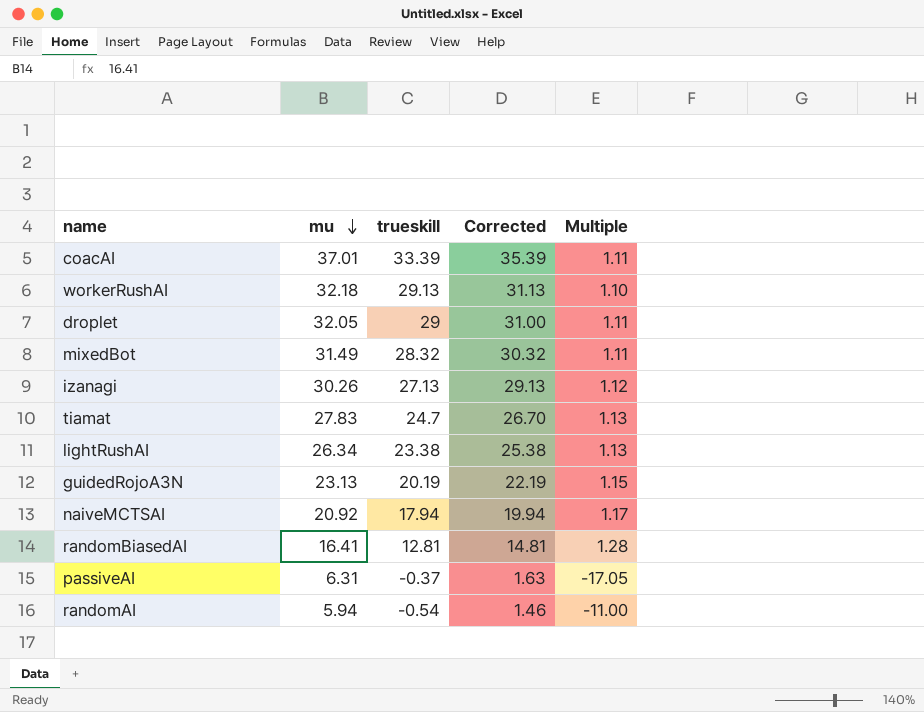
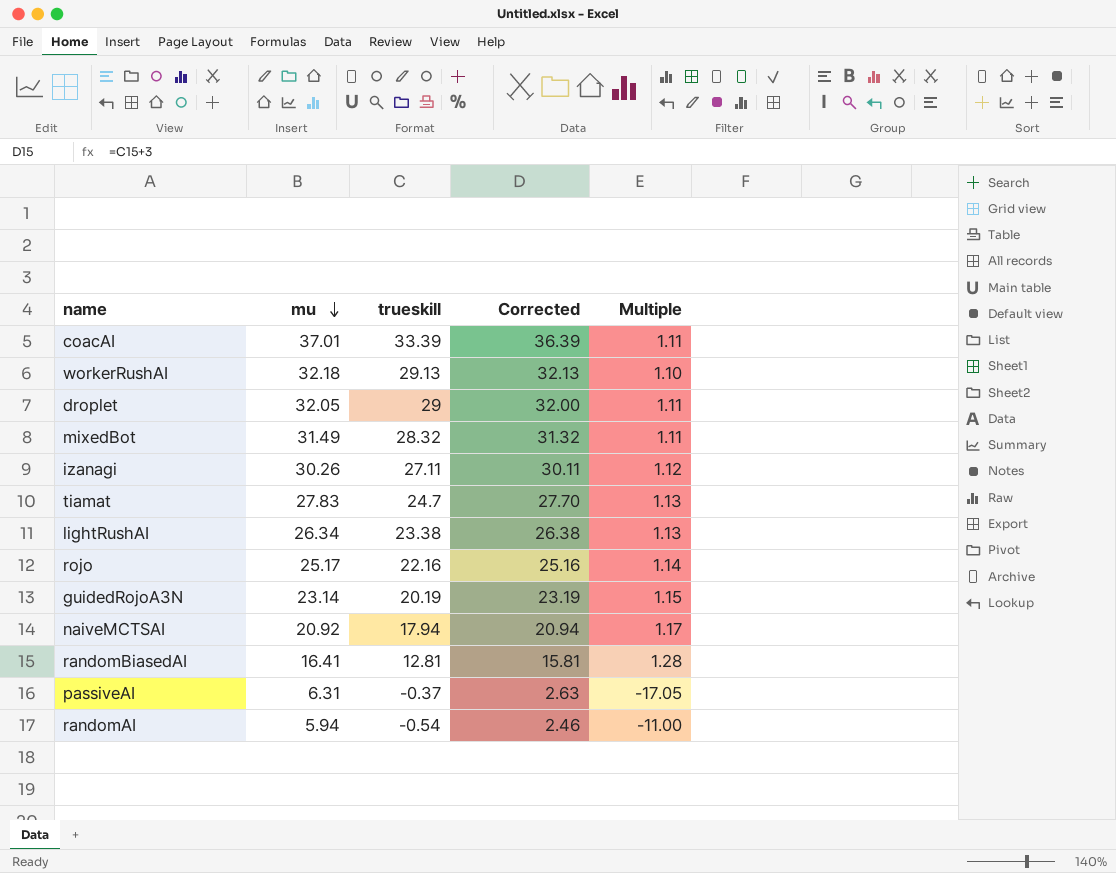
column Corrected | formula: [trueskill] + 2 -> [trueskill] + 3
izanagi | trueskill: 27.13 -> 27.11
row rojo: none -> 25.17 | 22.16 | 25.16 | 1.14
guidedRojoA3N | mu: 23.13 -> 23.14

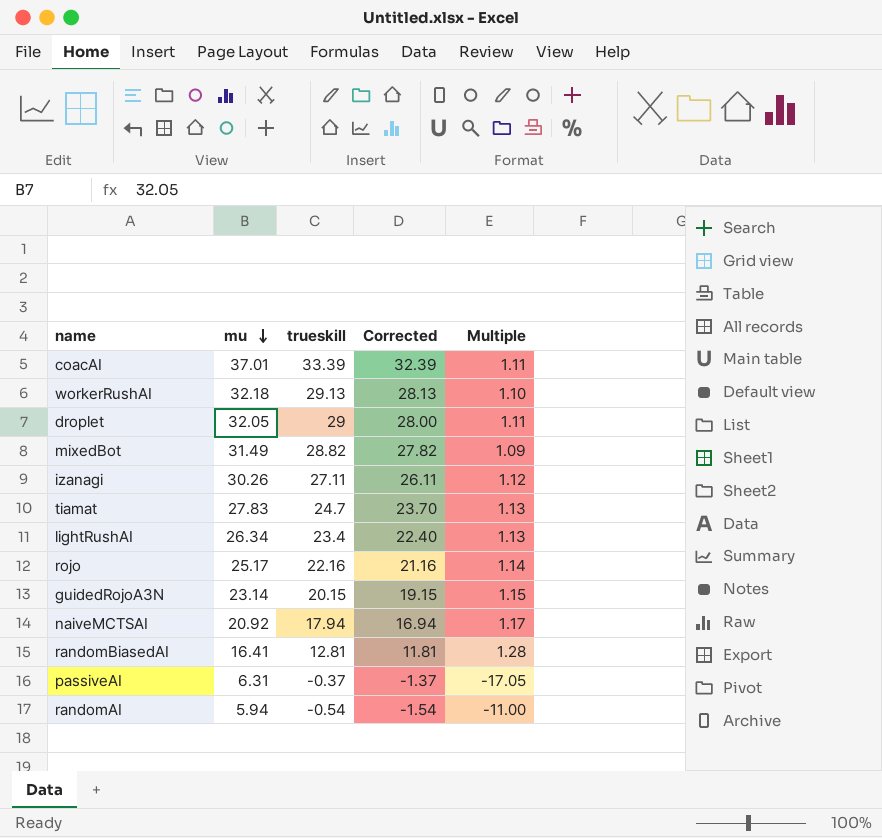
column Corrected | formula: [trueskill] + 3 -> [trueskill] - 1
mixedBot | trueskill: 28.32 -> 28.82
mixedBot | Multiple: 1.11 -> 1.09
lightRushAI | trueskill: 23.38 -> 23.4
guidedRojoA3N | trueskill: 20.19 -> 20.15

